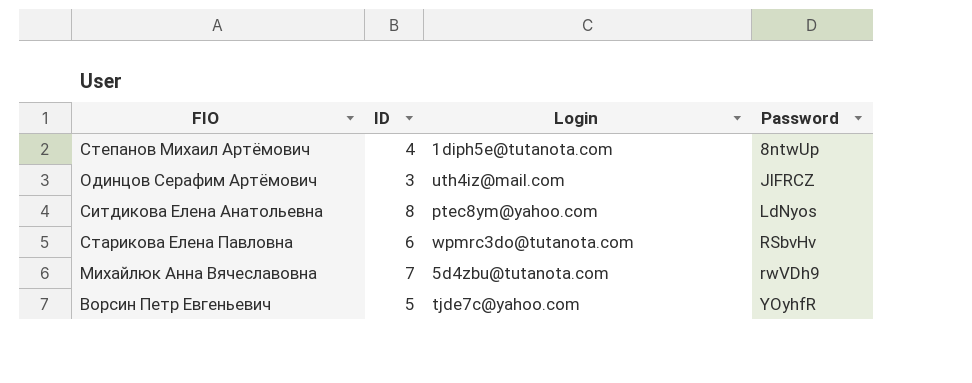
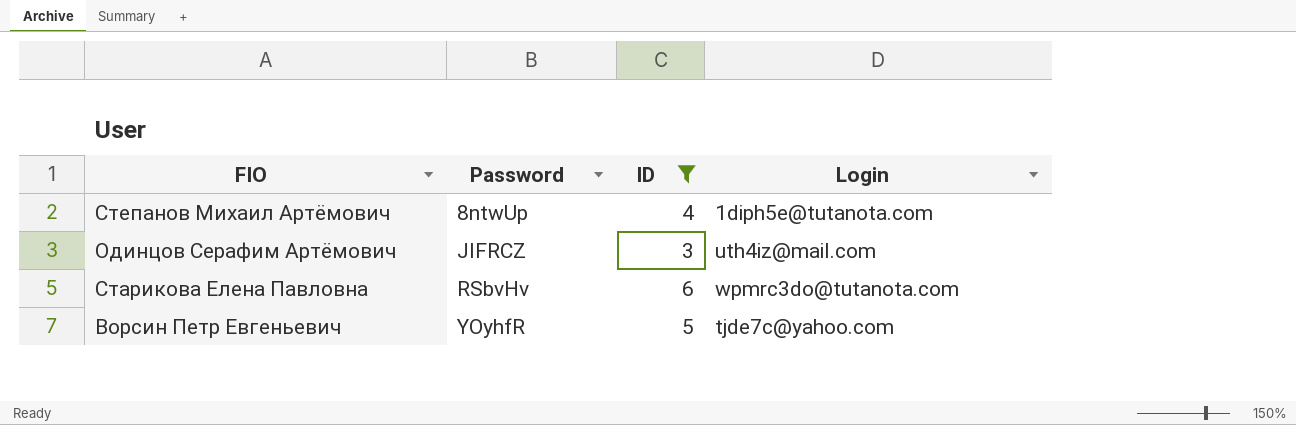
filter: none -> ID <= 6
column Password | position: 4 -> 2

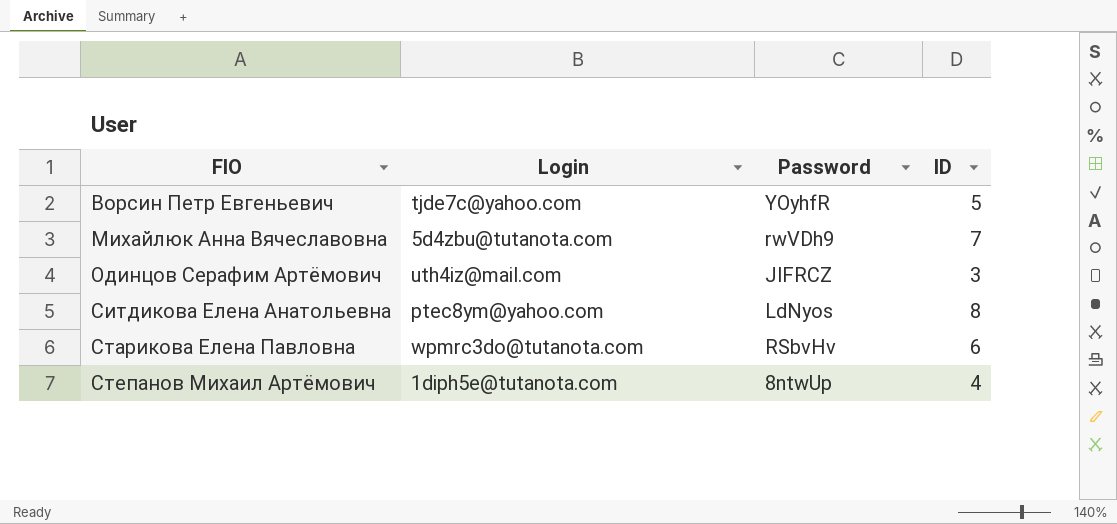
filter: ID <= 6 -> none
row order: Password ascending -> FIO ascending
column Login | position: 4 -> 2

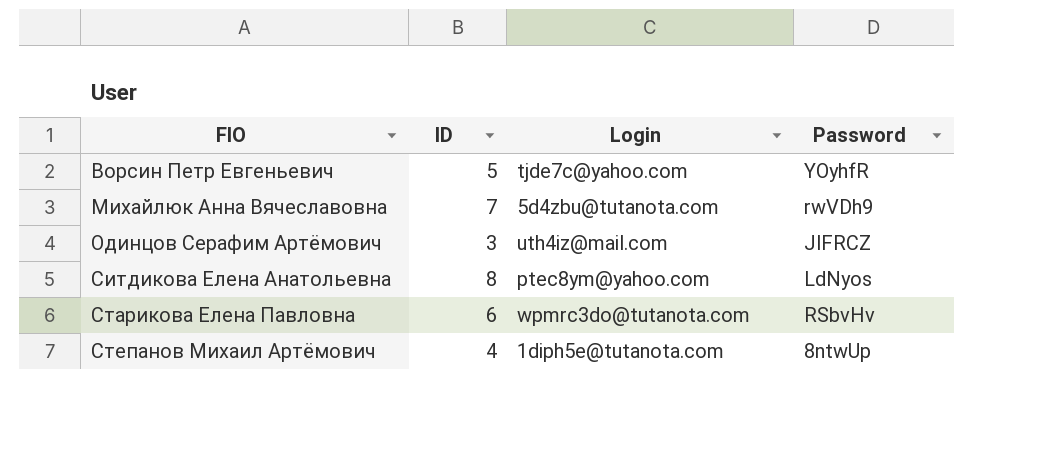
column ID | position: 4 -> 2

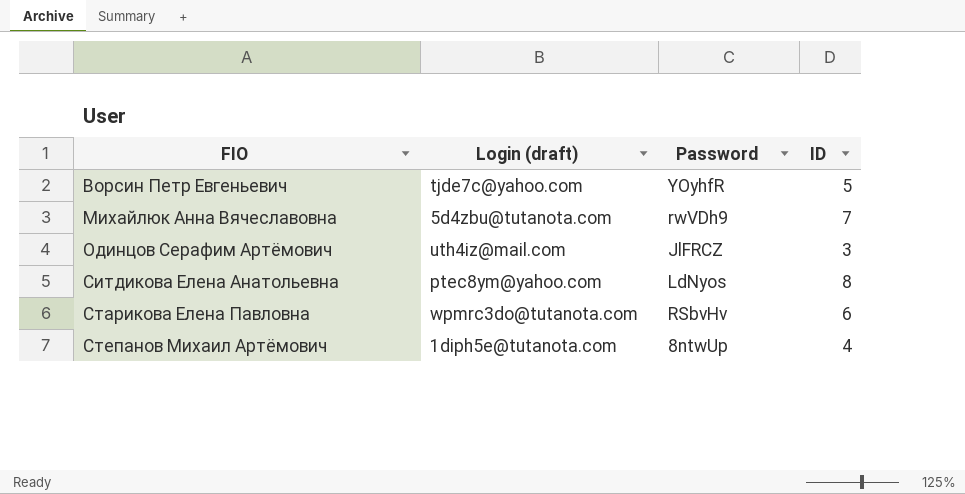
column name: Login -> Login (draft)
column ID | position: 2 -> 4

